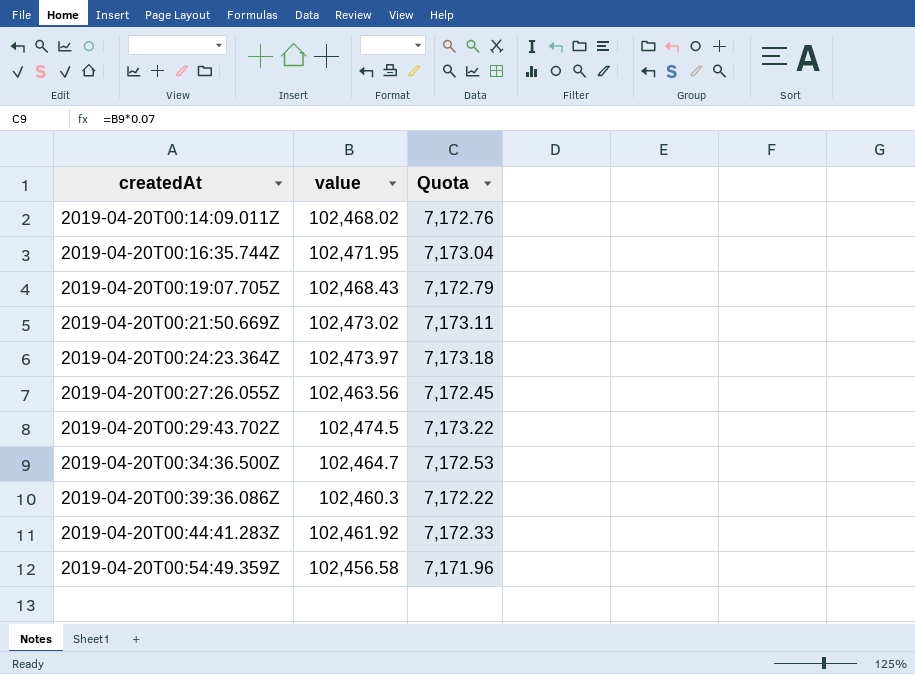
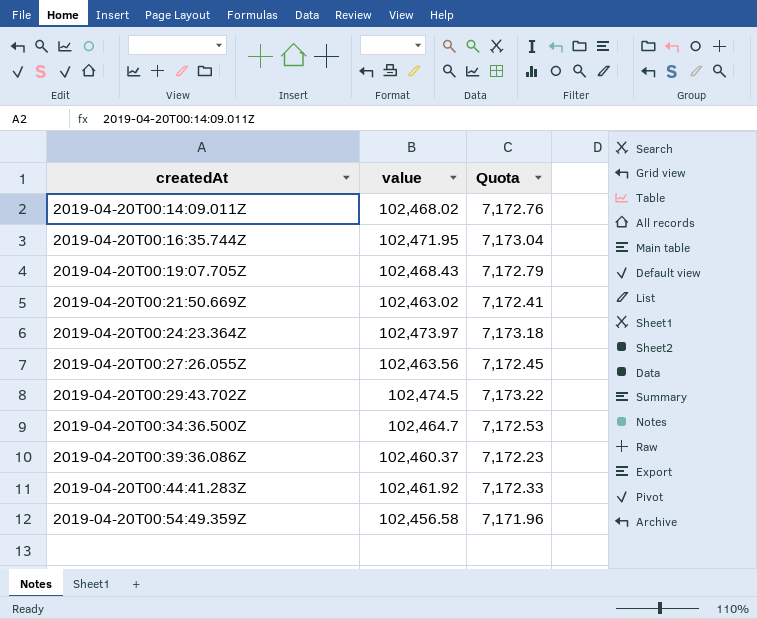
2019-04-20T00:21:50.669Z | value: 102,473.02 -> 102,463.02
2019-04-20T00:21:50.669Z | Quota: 7,173.11 -> 7,172.41
2019-04-20T00:39:36.086Z | value: 102,460.3 -> 102,460.37
2019-04-20T00:39:36.086Z | Quota: 7,172.22 -> 7,172.23

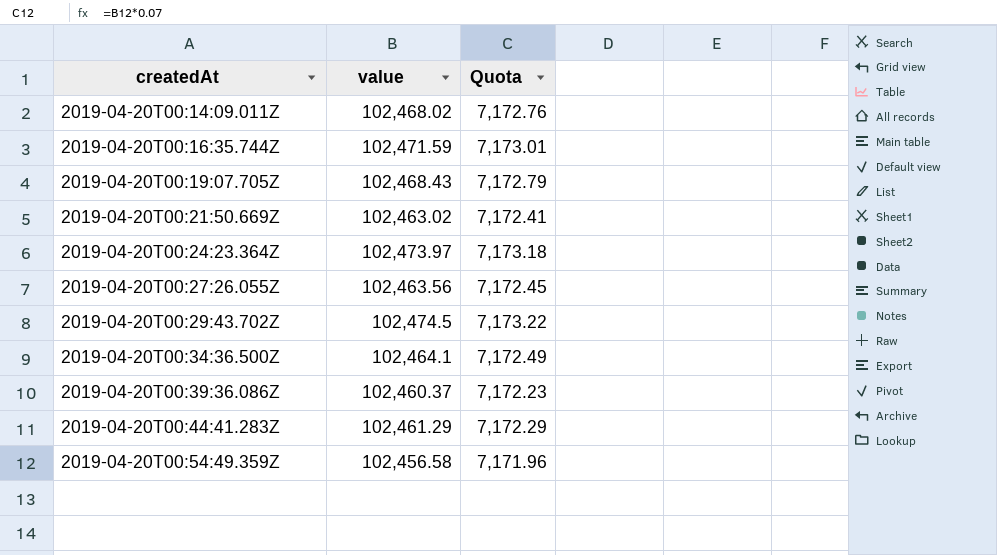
2019-04-20T00:16:35.744Z | value: 102,471.95 -> 102,471.59
2019-04-20T00:16:35.744Z | Quota: 7,173.04 -> 7,173.01
2019-04-20T00:34:36.500Z | value: 102,464.7 -> 102,464.1
2019-04-20T00:34:36.500Z | Quota: 7,172.53 -> 7,172.49
2019-04-20T00:44:41.283Z | value: 102,461.92 -> 102,461.29
2019-04-20T00:44:41.283Z | Quota: 7,172.33 -> 7,172.29

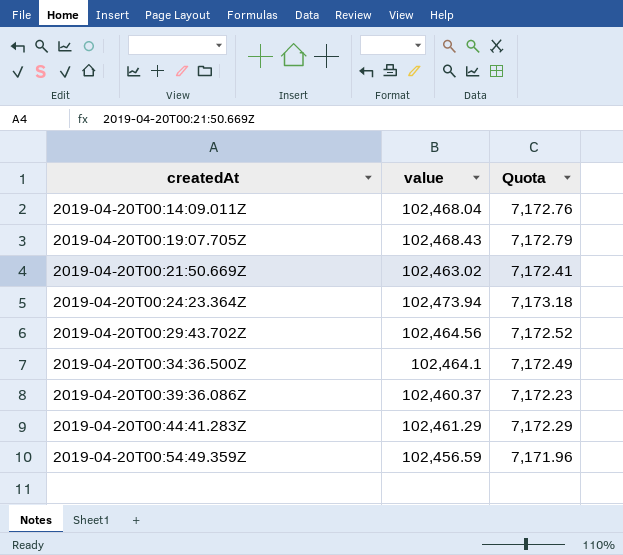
row 2019-04-20T00:16:35.744Z: 102,471.59 | 7,173.01 -> none
row 2019-04-20T00:27:26.055Z: 102,463.56 | 7,172.45 -> none
2019-04-20T00:14:09.011Z | value: 102,468.02 -> 102,468.04
2019-04-20T00:24:23.364Z | value: 102,473.97 -> 102,473.94
2019-04-20T00:29:43.702Z | value: 102,474.5 -> 102,464.56
2019-04-20T00:29:43.702Z | Quota: 7,173.22 -> 7,172.52
2019-04-20T00:54:49.359Z | value: 102,456.58 -> 102,456.59

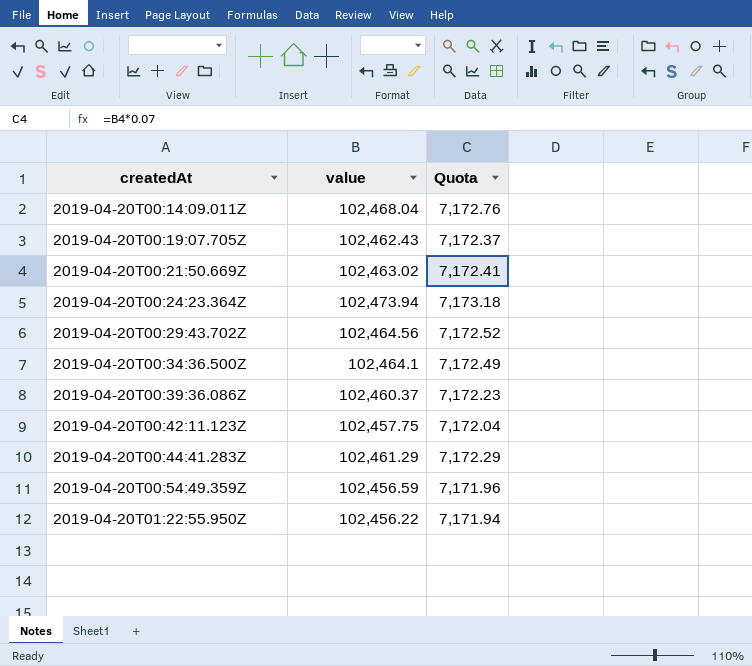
2019-04-20T00:19:07.705Z | value: 102,468.43 -> 102,462.43
2019-04-20T00:19:07.705Z | Quota: 7,172.79 -> 7,172.37
row 2019-04-20T00:42:11.123Z: none -> 102,457.75 | 7,172.04
row 2019-04-20T01:22:55.950Z: none -> 102,456.22 | 7,171.94

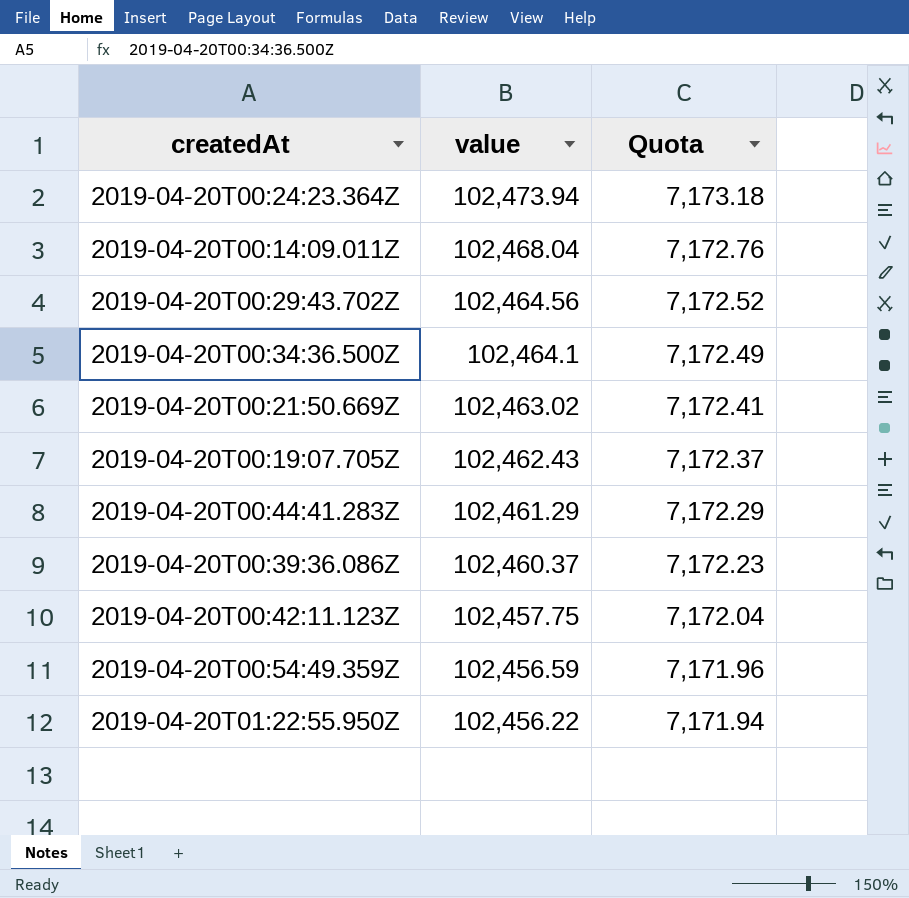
row order: createdAt ascending -> value descending

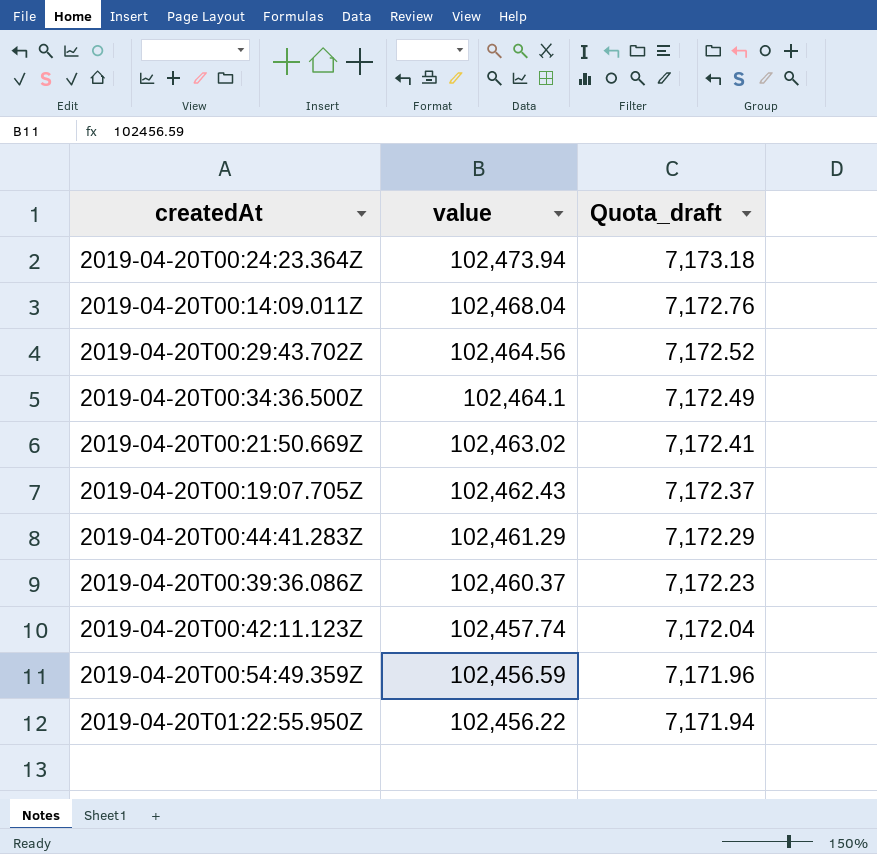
column name: Quota -> Quota_draft
2019-04-20T00:42:11.123Z | value: 102,457.75 -> 102,457.74

